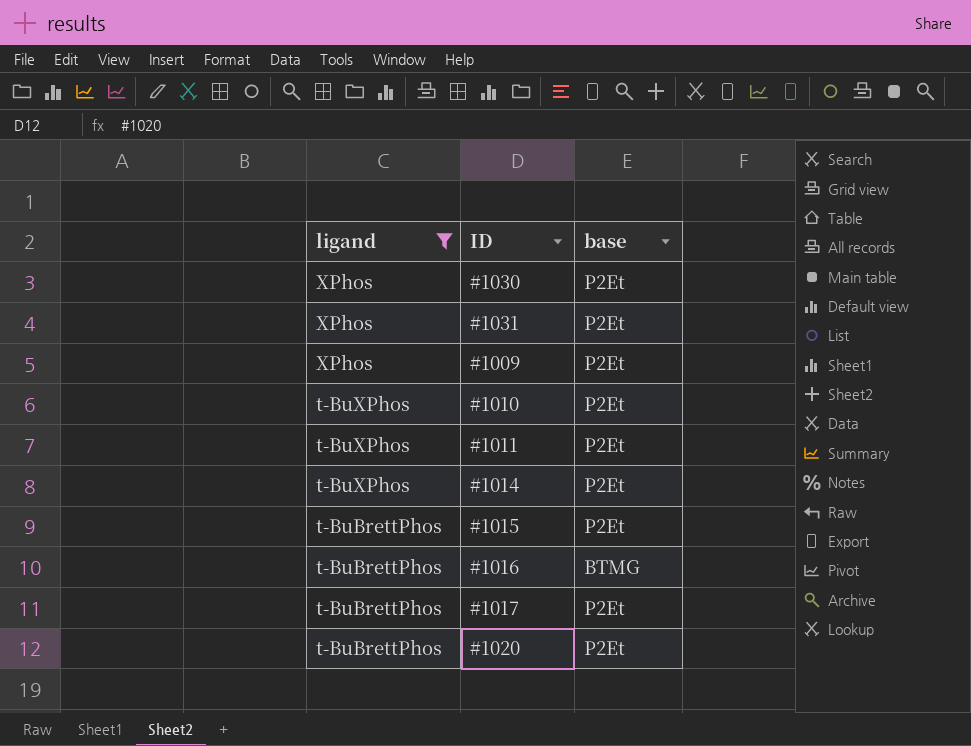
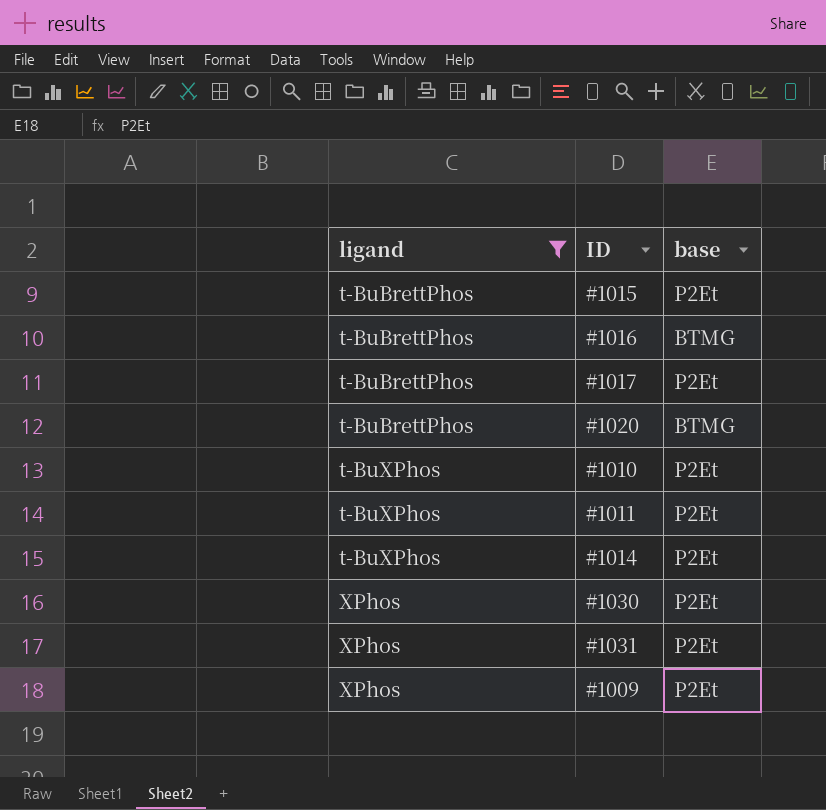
row order: ligand descending -> ligand ascending
#1020 | base: P2Et -> BTMG

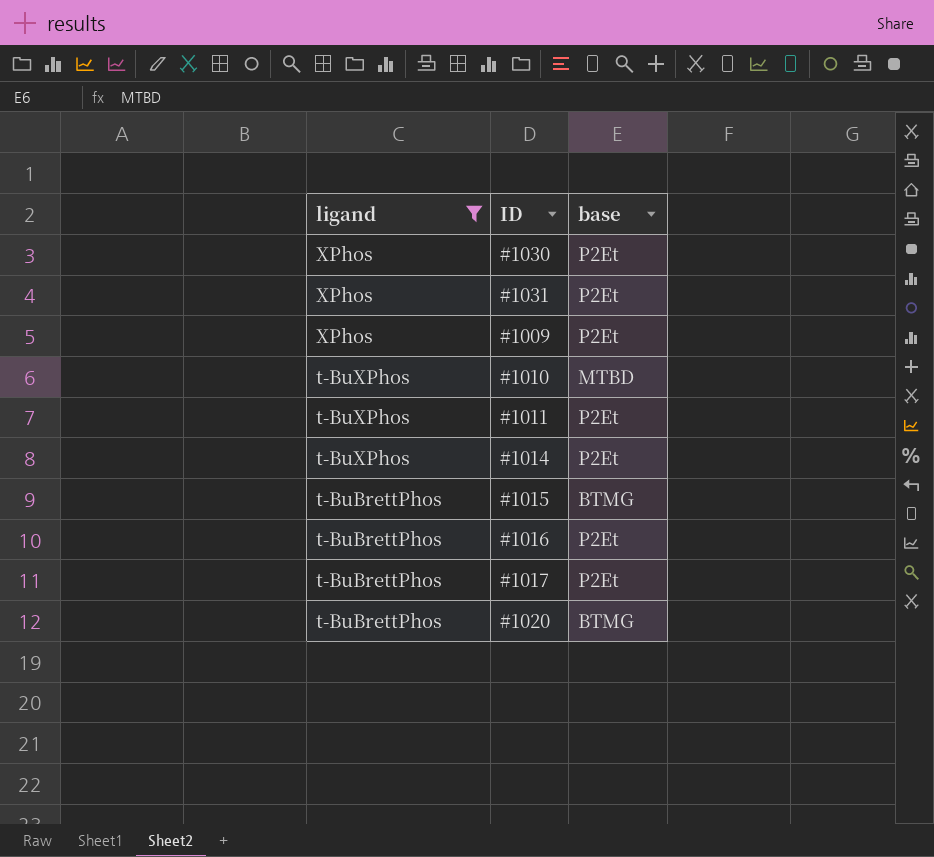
row order: ligand ascending -> ligand descending
#1010 | base: P2Et -> MTBD
#1015 | base: P2Et -> BTMG
#1016 | base: BTMG -> P2Et

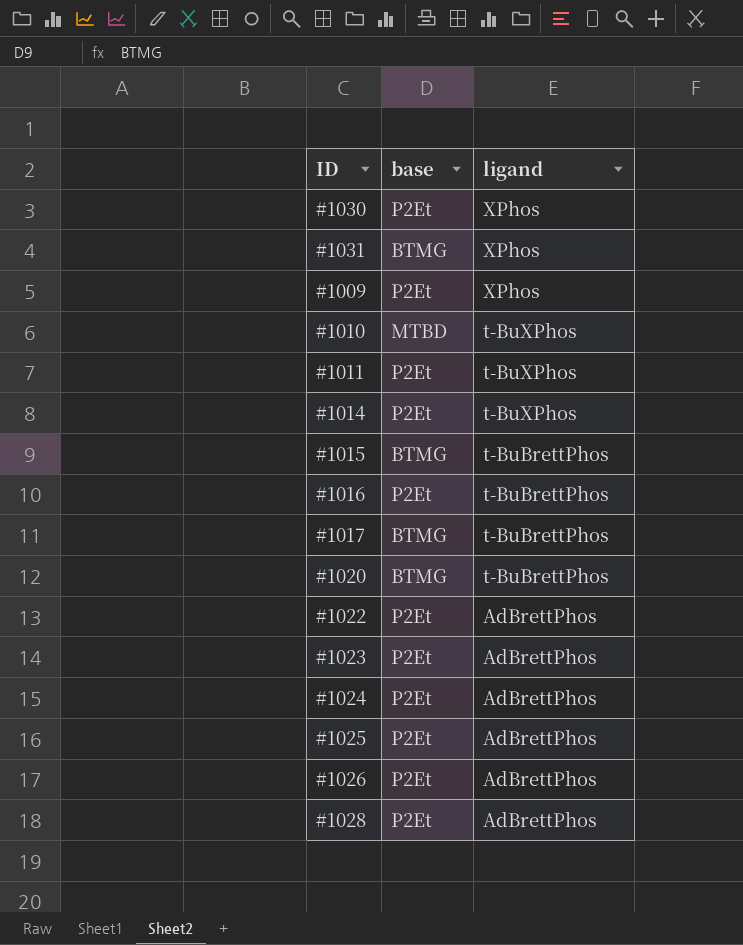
filter: ligand != AdBrettPhos -> none
column ligand | position: 1 -> 3
#1031 | base: P2Et -> BTMG
#1017 | base: P2Et -> BTMG

